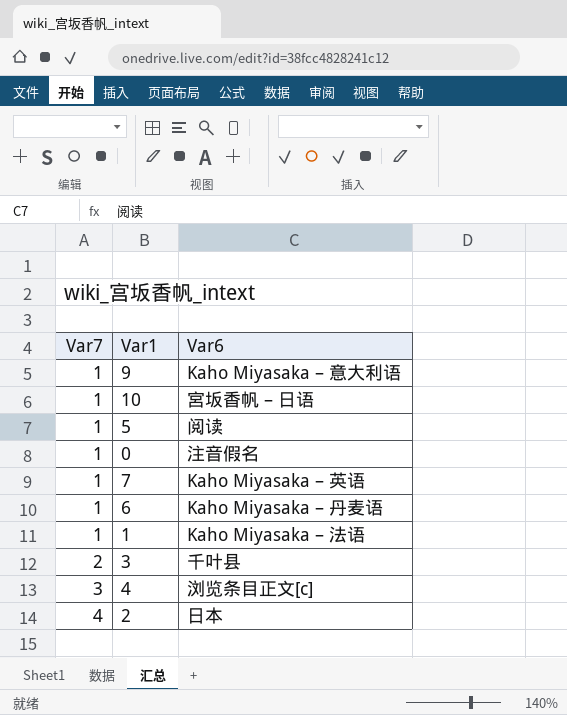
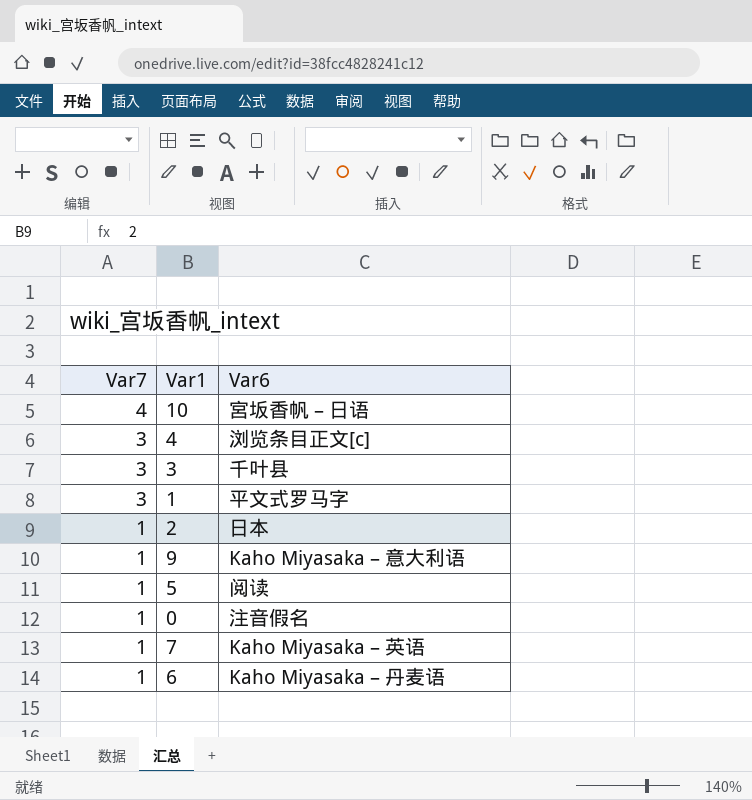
row order: Var7 ascending -> Var7 descending
10 | Var7: 1 -> 4
3 | Var7: 2 -> 3
1 | Var7: 1 -> 3
1 | Var6: Kaho Miyasaka – 法语 -> 平文式罗马字
2 | Var7: 4 -> 1

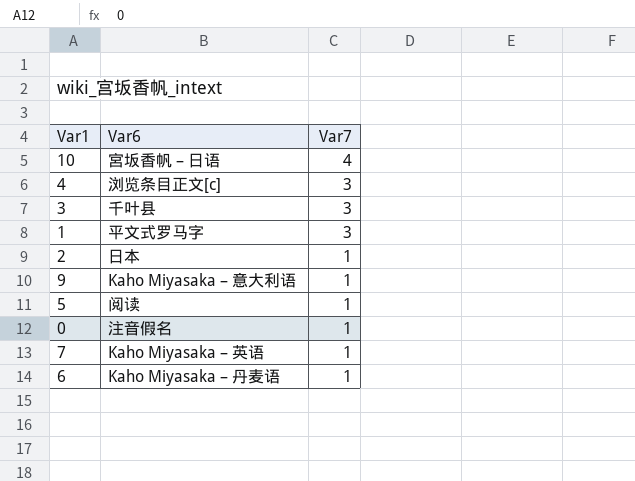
column Var7 | position: 1 -> 3

